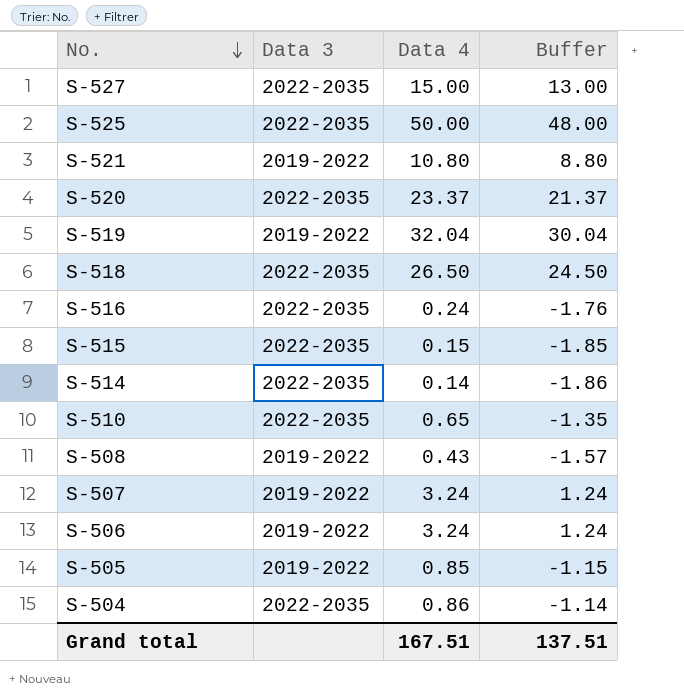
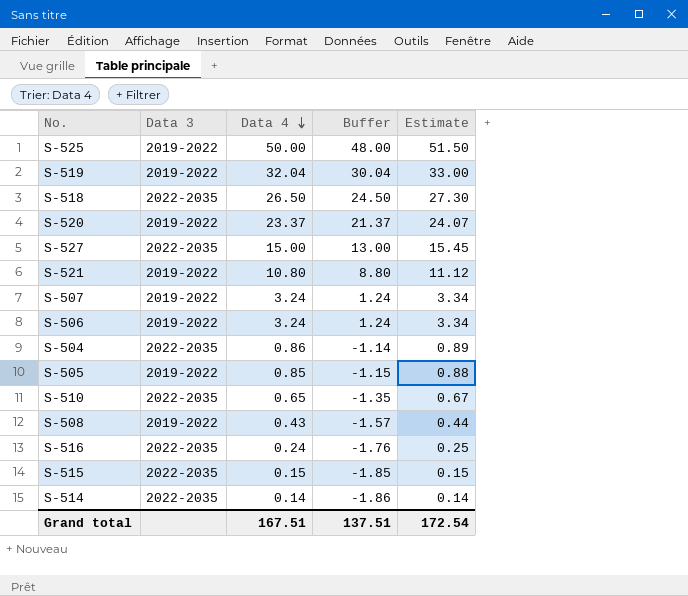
row order: No. descending -> Data 4 descending
column Estimate | formula: none -> [Data 4] * 1.03
S-525 | Data 3: 2022-2035 -> 2019-2022
S-520 | Data 3: 2022-2035 -> 2019-2022

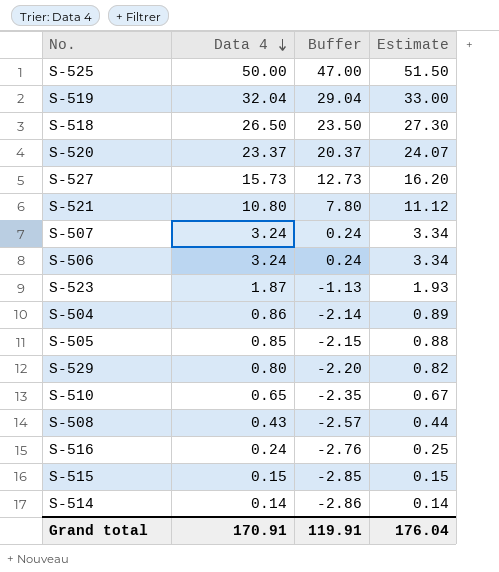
column Data 3 | position: 2 -> none
column Buffer | formula: [Data 4] - 2 -> [Data 4] - 3
S-527 | Data 4: 15.00 -> 15.73
S-527 | Estimate: 15.45 -> 16.20
row S-523: none -> 1.87 | -1.13 | 1.93
row S-529: none -> 0.80 | -2.20 | 0.82
Grand total | Data 4: 167.51 -> 170.91
Grand total | Buffer: 137.51 -> 119.91
Grand total | Estimate: 172.54 -> 176.04

